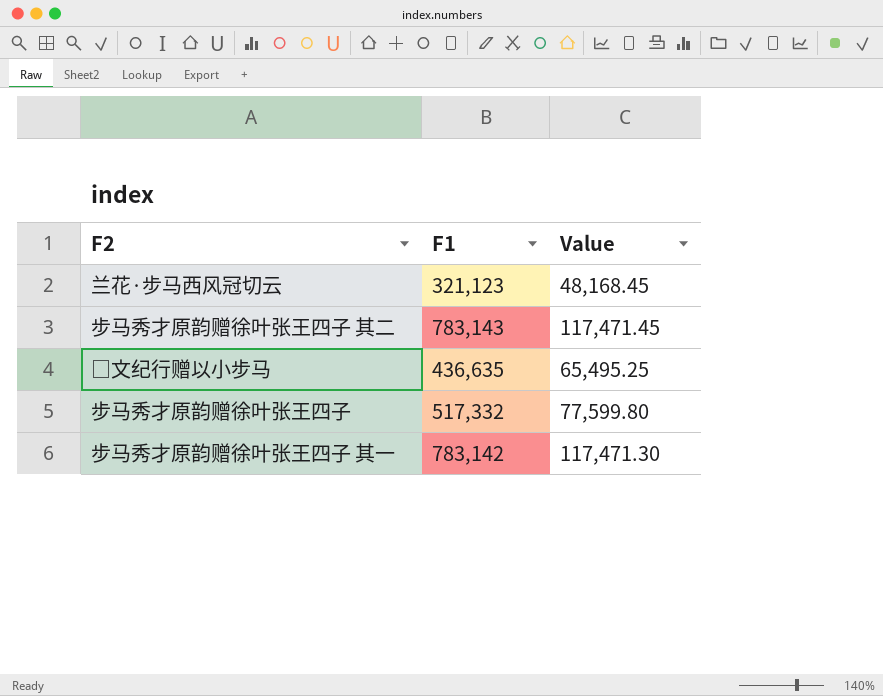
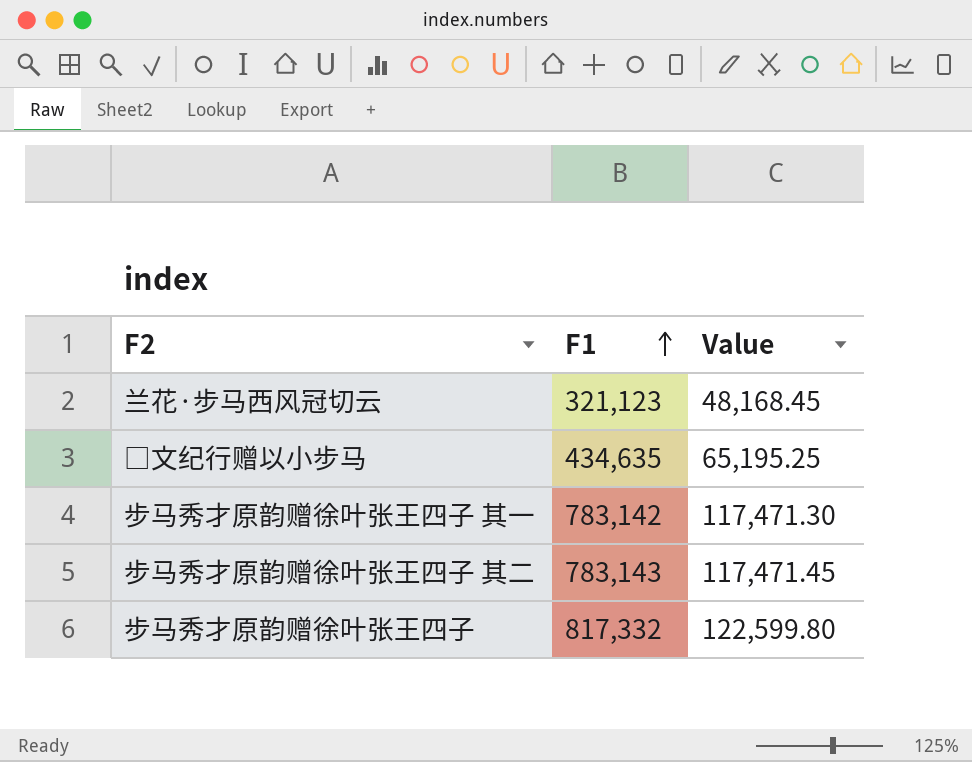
row order: none -> F1 ascending
□文纪行赠以小步马 | F1: 436,635 -> 434,635
□文纪行赠以小步马 | Value: 65,495.25 -> 65,195.25
步马秀才原韵赠徐叶张王四子 | F1: 517,332 -> 817,332
步马秀才原韵赠徐叶张王四子 | Value: 77,599.80 -> 122,599.80

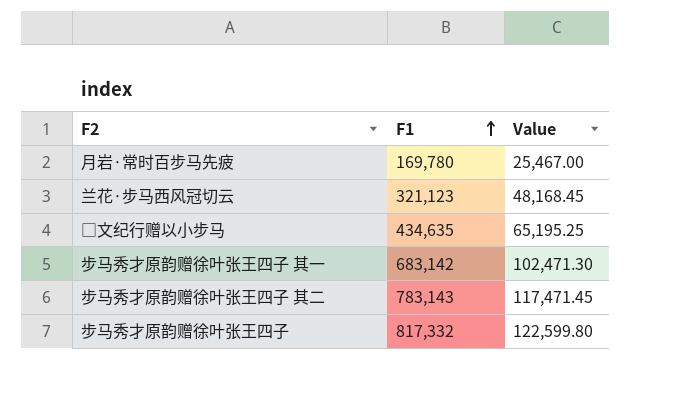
row 月岩·常时百步马先疲: none -> 169,780 | 25,467.00
步马秀才原韵赠徐叶张王四子 其一 | F1: 783,142 -> 683,142
步马秀才原韵赠徐叶张王四子 其一 | Value: 117,471.30 -> 102,471.30

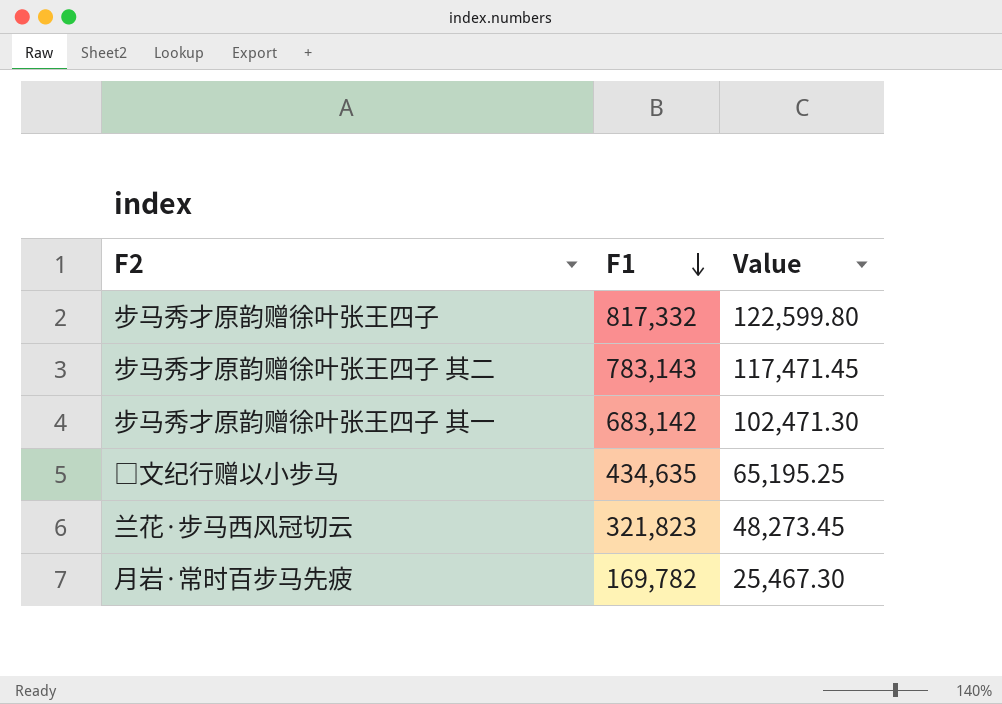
row order: F1 ascending -> F1 descending
兰花·步马西风冠切云 | F1: 321,123 -> 321,823
兰花·步马西风冠切云 | Value: 48,168.45 -> 48,273.45
月岩·常时百步马先疲 | F1: 169,780 -> 169,782
月岩·常时百步马先疲 | Value: 25,467.00 -> 25,467.30

